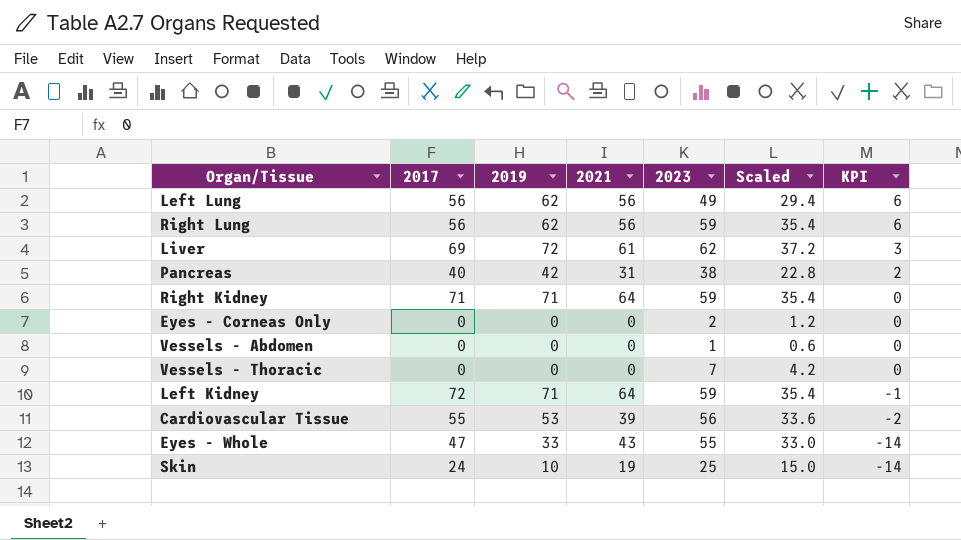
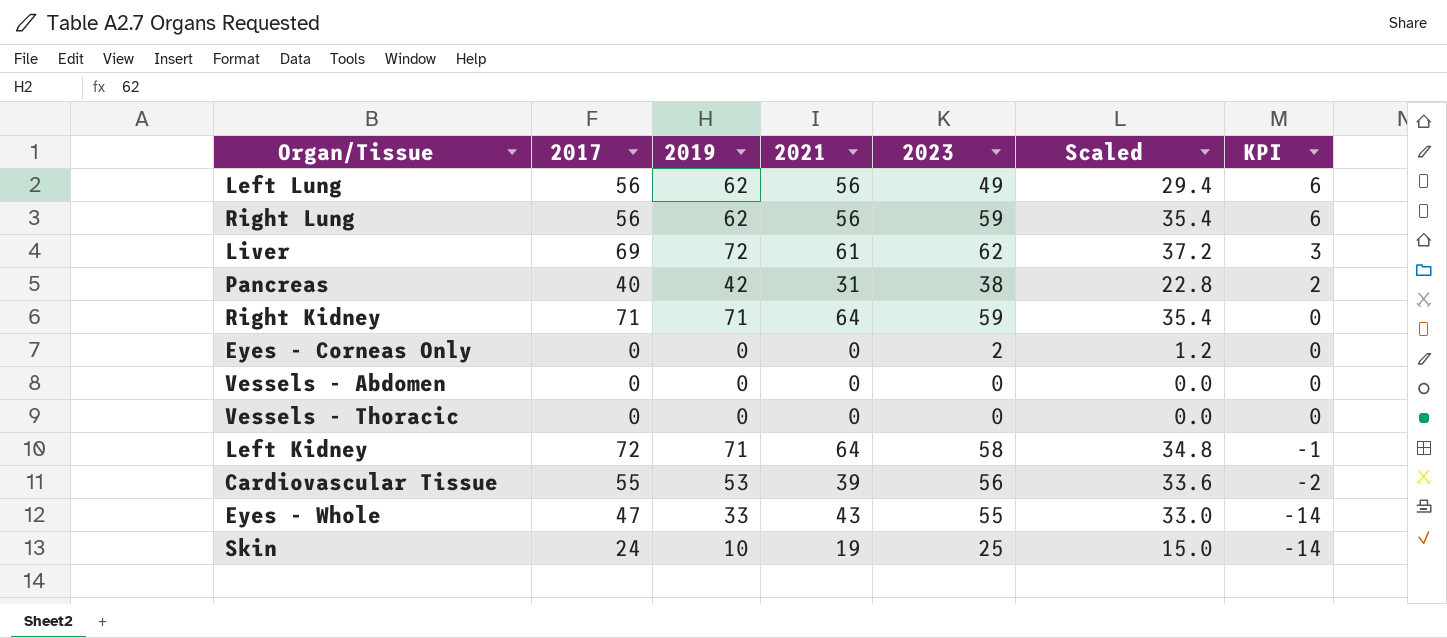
Vessels - Abdomen | 2023: 1 -> 0
Vessels - Abdomen | Scaled: 0.6 -> 0.0
Vessels - Thoracic | 2023: 7 -> 0
Vessels - Thoracic | Scaled: 4.2 -> 0.0
Left Kidney | 2023: 59 -> 58
Left Kidney | Scaled: 35.4 -> 34.8

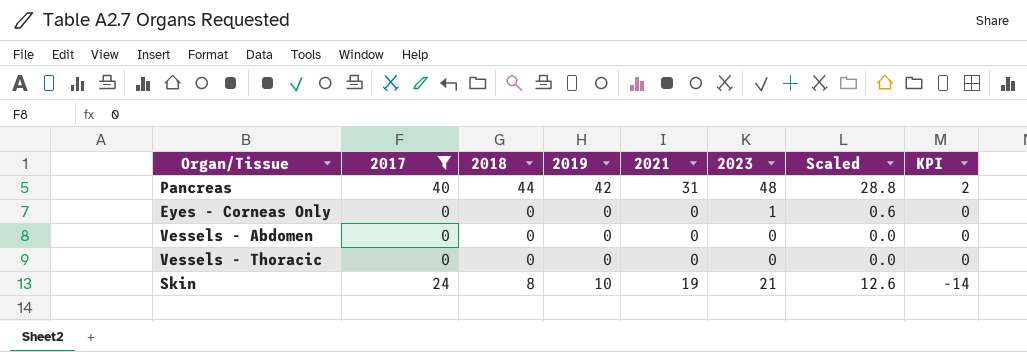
filter: none -> 2017 <= 40
column 2018 | position: none -> 3
Pancreas | 2023: 38 -> 48
Pancreas | Scaled: 22.8 -> 28.8
Eyes - Corneas Only | 2023: 2 -> 1
Eyes - Corneas Only | Scaled: 1.2 -> 0.6
Skin | 2023: 25 -> 21
Skin | Scaled: 15.0 -> 12.6

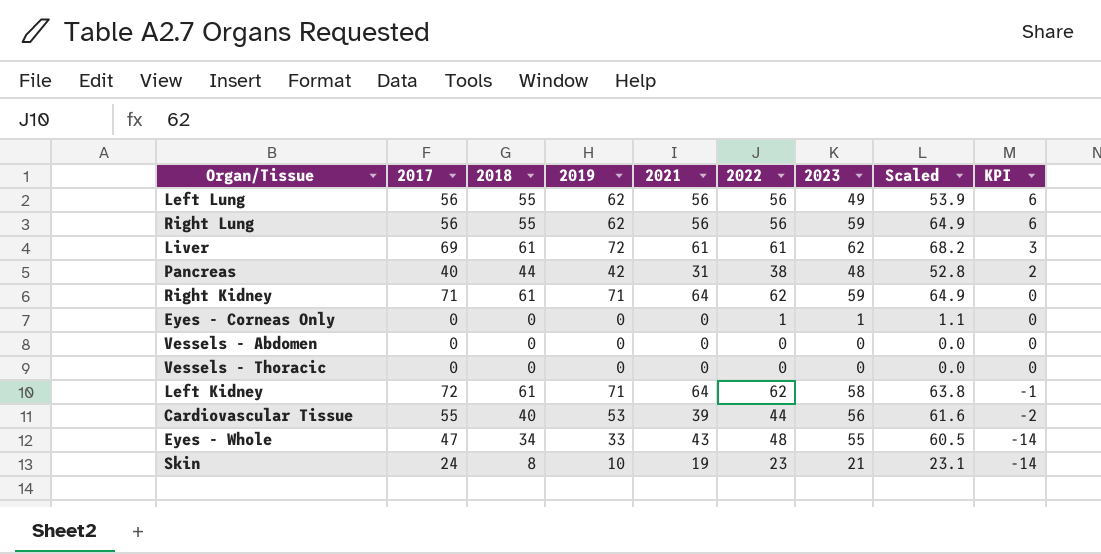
filter: 2017 <= 40 -> none
column 2022 | position: none -> 6
column Scaled | formula: [2023] * 0.6 -> [2023] * 1.1

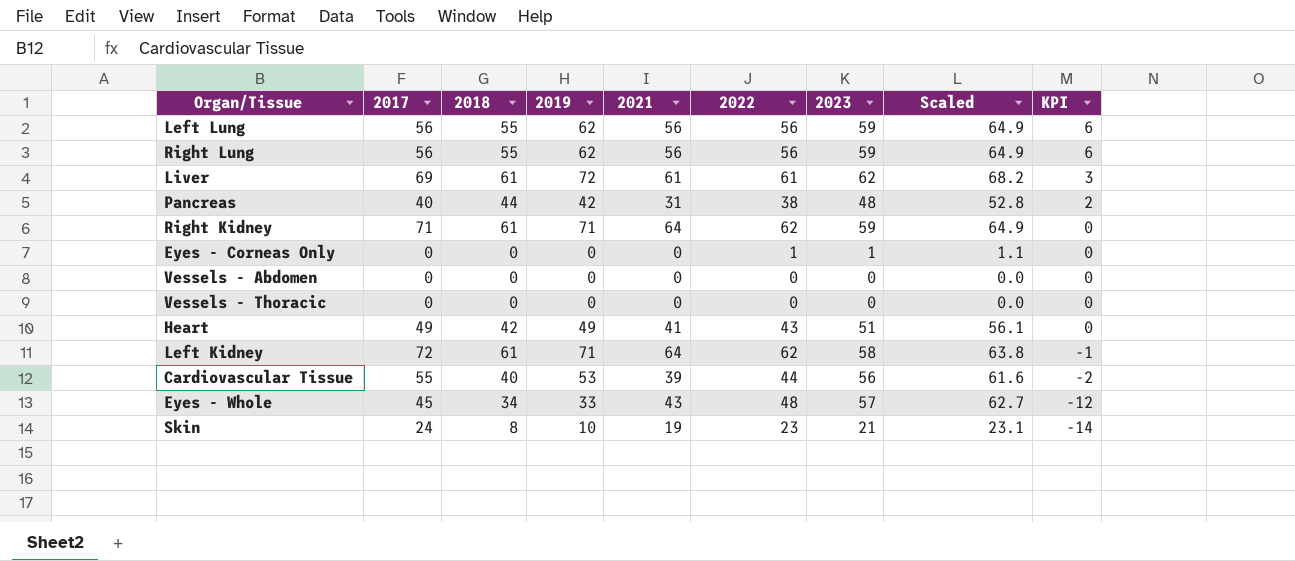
Left Lung | 2023: 49 -> 59
Left Lung | Scaled: 53.9 -> 64.9
row Heart: none -> 49 | 42 | 49 | 41 | 43 | 51 | 56.1 | 0
Eyes - Whole | 2017: 47 -> 45
Eyes - Whole | 2023: 55 -> 57
Eyes - Whole | Scaled: 60.5 -> 62.7
Eyes - Whole | KPI: -14 -> -12

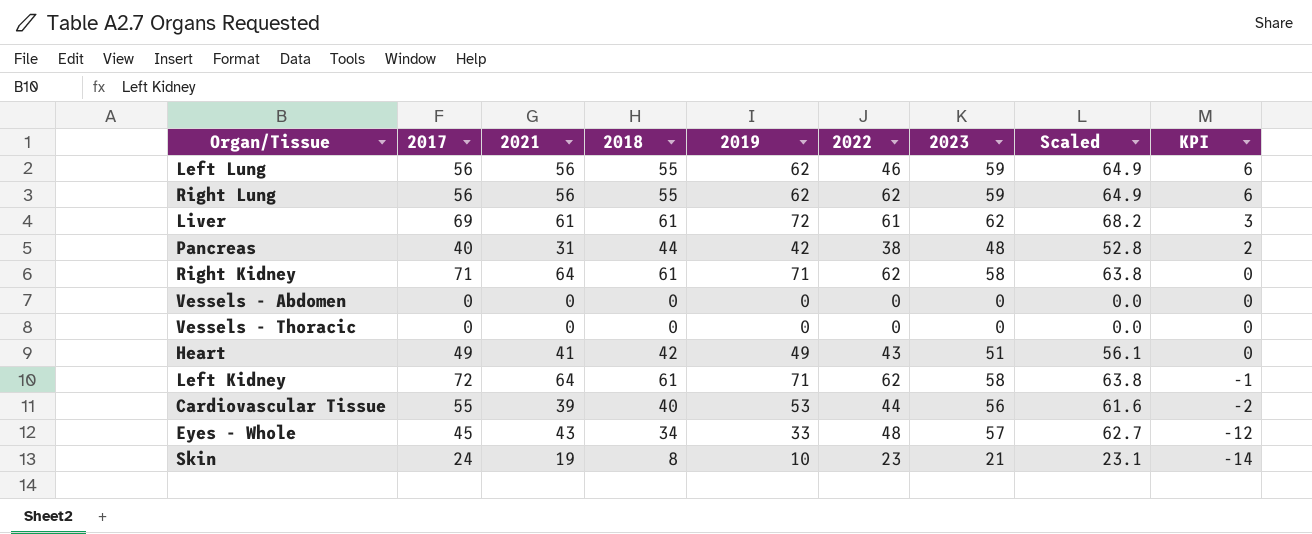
column 2021 | position: 5 -> 3
row Eyes - Corneas Only: 0 | 0 | 0 | 0 | 1 | 1 | 1.1 | 0 -> none
Left Lung | 2022: 56 -> 46
Right Lung | 2022: 56 -> 62
Right Kidney | 2023: 59 -> 58
Right Kidney | Scaled: 64.9 -> 63.8

